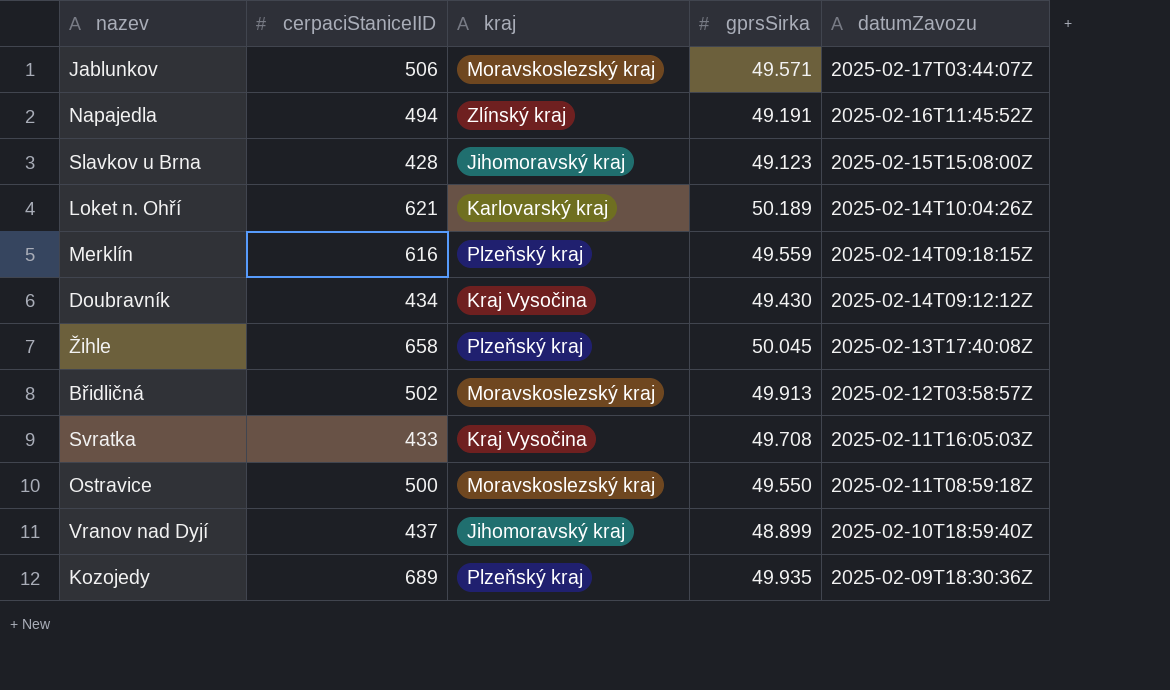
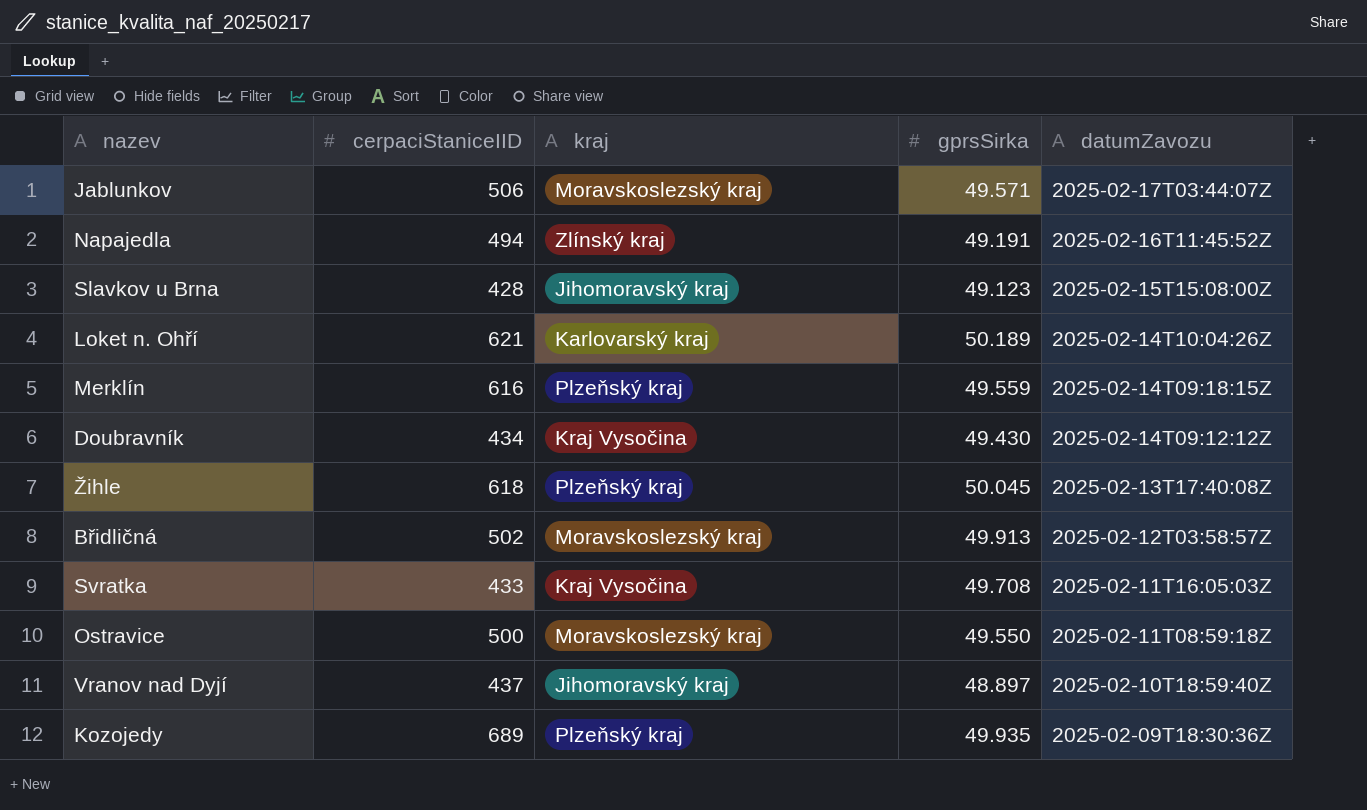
Žihle | cerpaciStaniceIID: 658 -> 618
Vranov nad Dyjí | gprsSirka: 48.899 -> 48.897

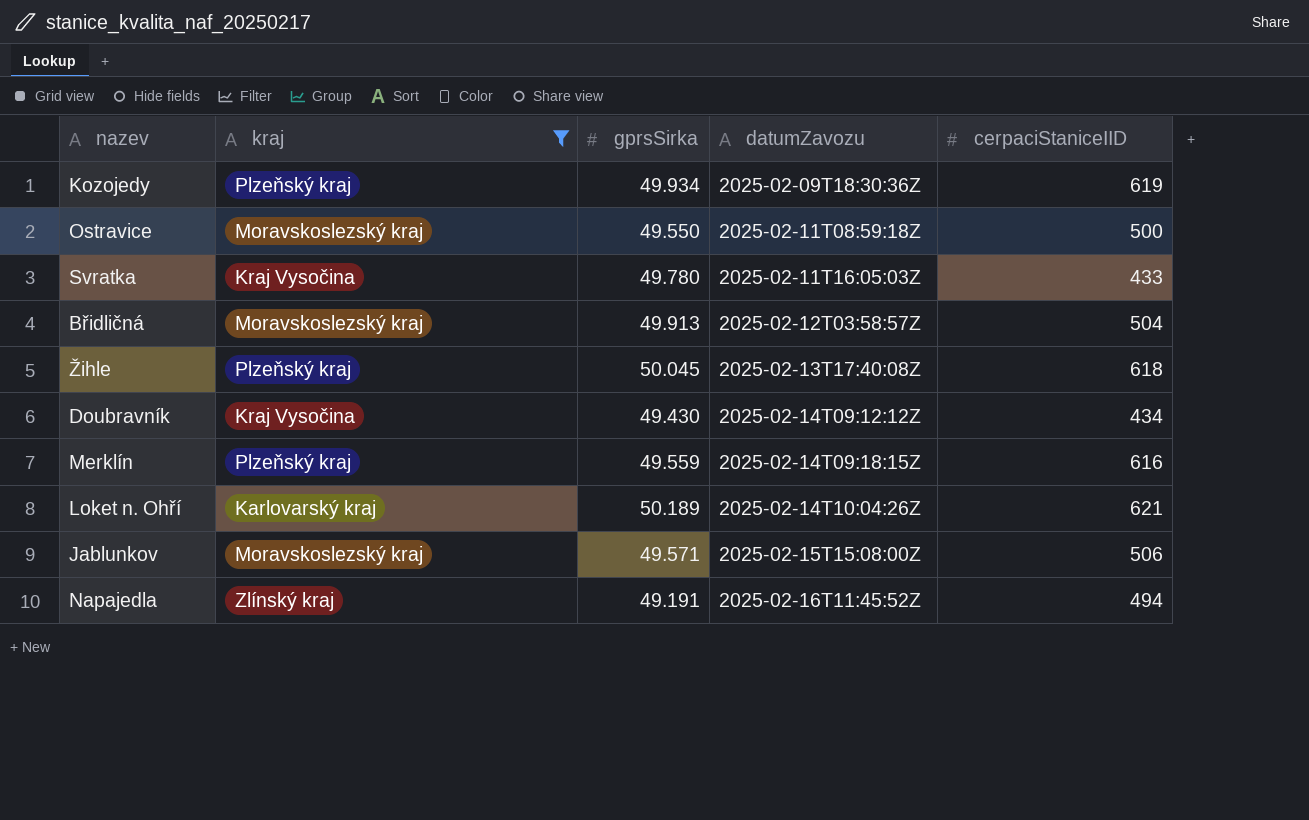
filter: none -> kraj != Jihomoravský kraj
row order: datumZavozu descending -> datumZavozu ascending
column cerpaciStaniceIID | position: 2 -> 5
Kozojedy | gprsSirka: 49.935 -> 49.934
Kozojedy | cerpaciStaniceIID: 689 -> 619
Svratka | gprsSirka: 49.708 -> 49.780
Břidličná | cerpaciStaniceIID: 502 -> 504
Jablunkov | datumZavozu: 2025-02-17T03:44:07Z -> 2025-02-15T15:08:00Z

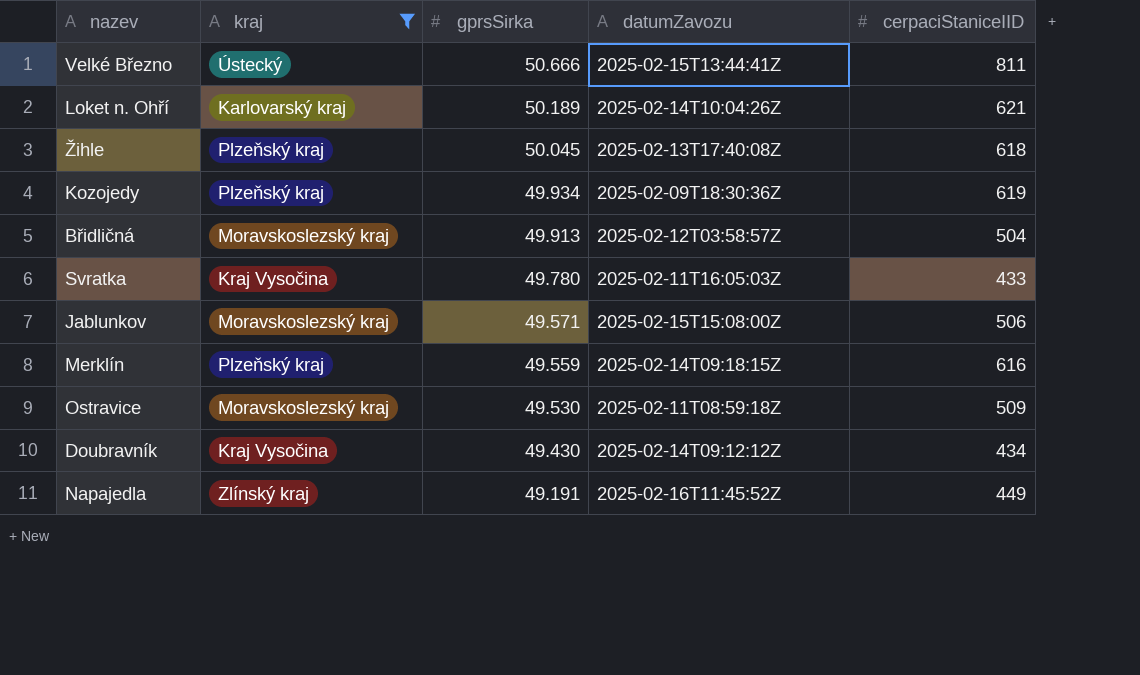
row order: datumZavozu ascending -> gprsSirka descending
row Velké Březno: none -> Ústecký | 50.666 | 2025-02-15T13:44:41Z | 811
Ostravice | gprsSirka: 49.550 -> 49.530
Ostravice | cerpaciStaniceIID: 500 -> 509
Napajedla | cerpaciStaniceIID: 494 -> 449

